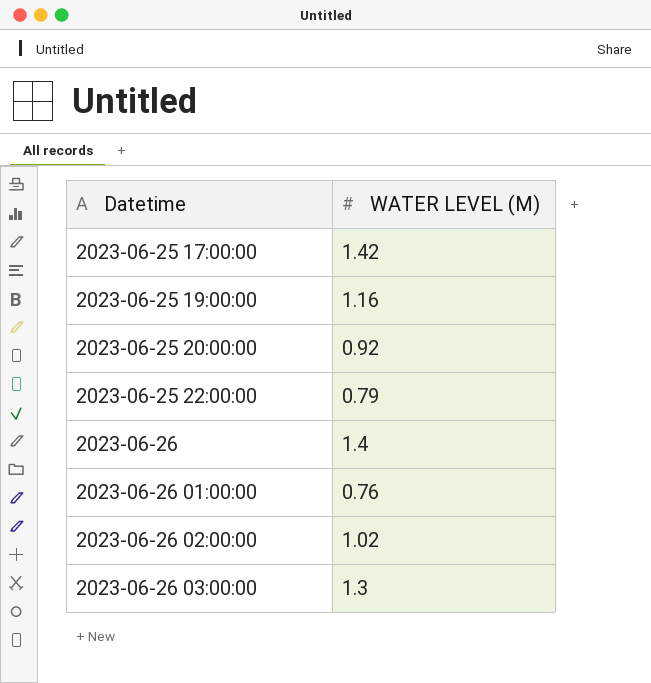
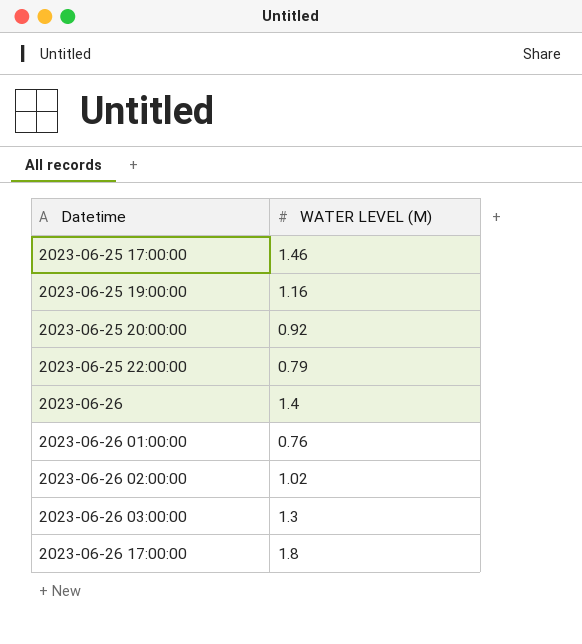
2023-06-25 17:00:00 | WATER LEVEL (M): 1.42 -> 1.46
row 2023-06-26 17:00:00: none -> 1.8

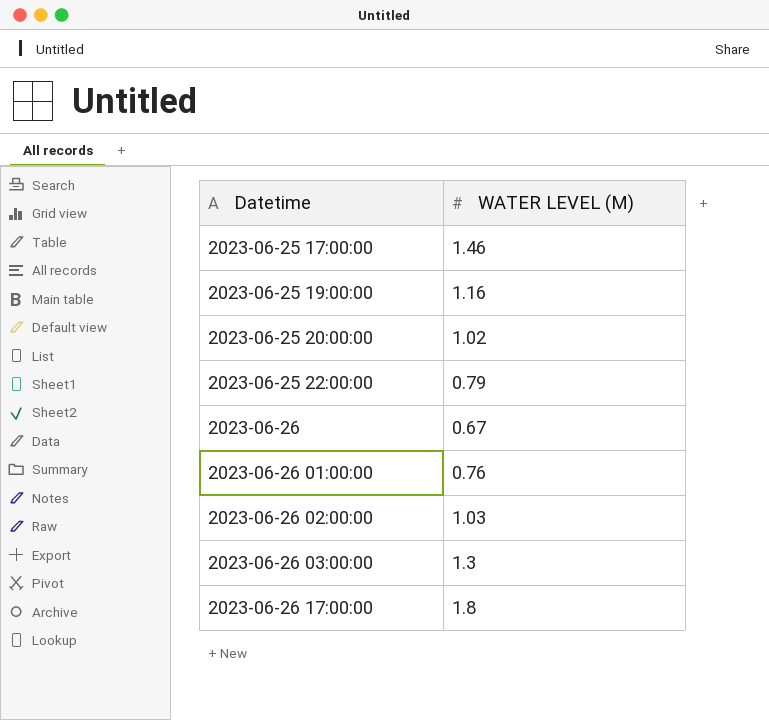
2023-06-25 20:00:00 | WATER LEVEL (M): 0.92 -> 1.02
2023-06-26 | WATER LEVEL (M): 1.4 -> 0.67
2023-06-26 02:00:00 | WATER LEVEL (M): 1.02 -> 1.03

